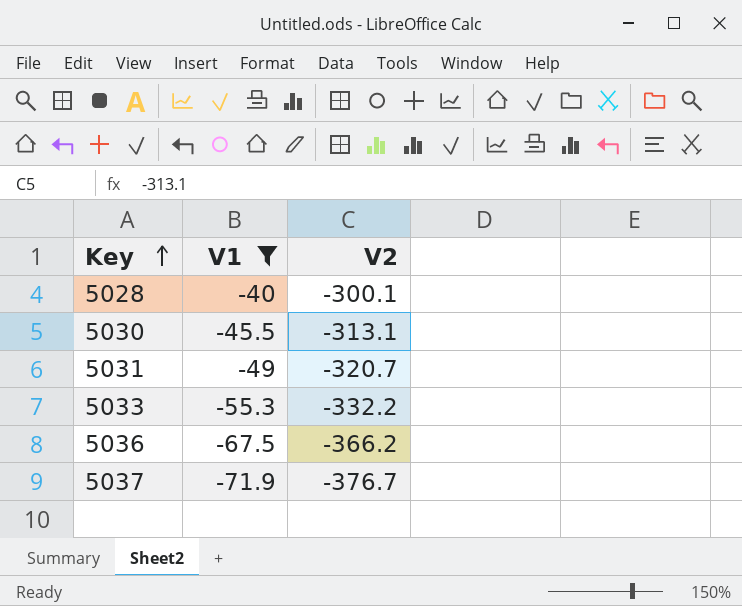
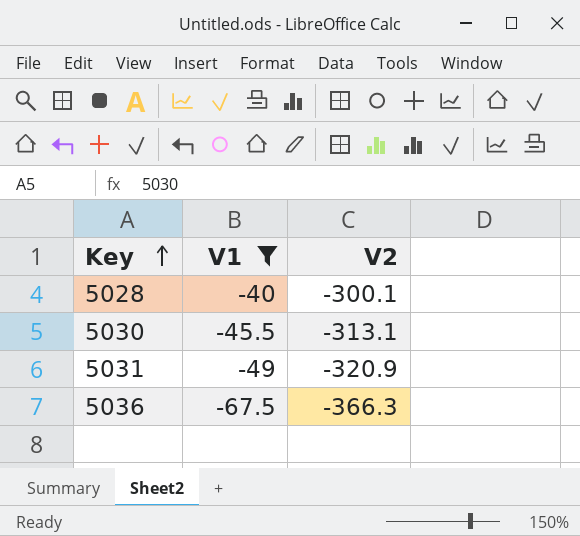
row 5033: -55.3 | -332.2 -> none
row 5037: -71.9 | -376.7 -> none
5031 | V2: -320.7 -> -320.9
5036 | V2: -366.2 -> -366.3

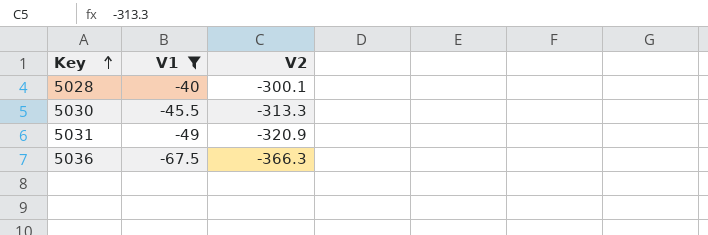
5030 | V2: -313.1 -> -313.3

